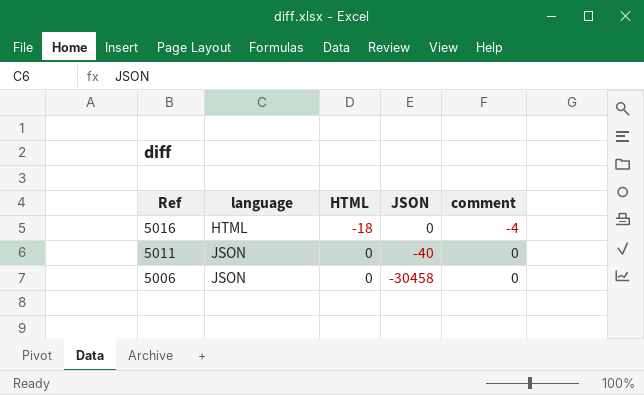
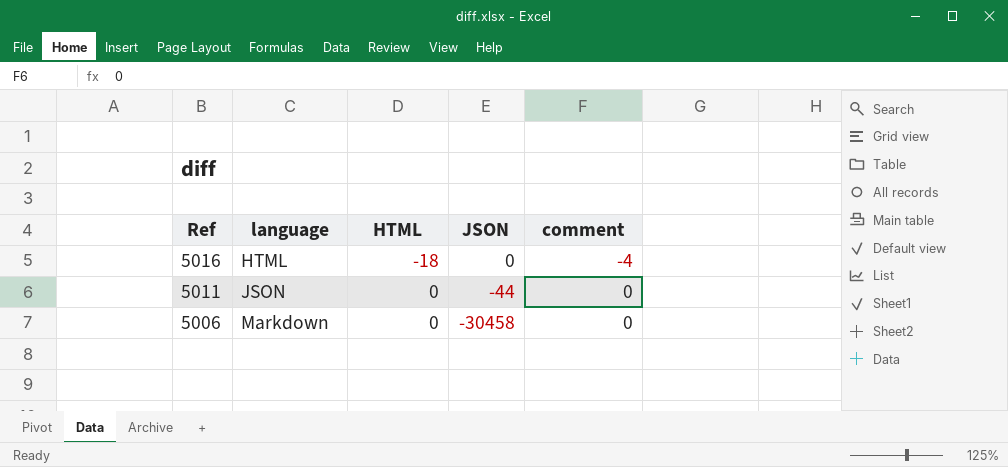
5011 | JSON: -40 -> -44
5006 | language: JSON -> Markdown

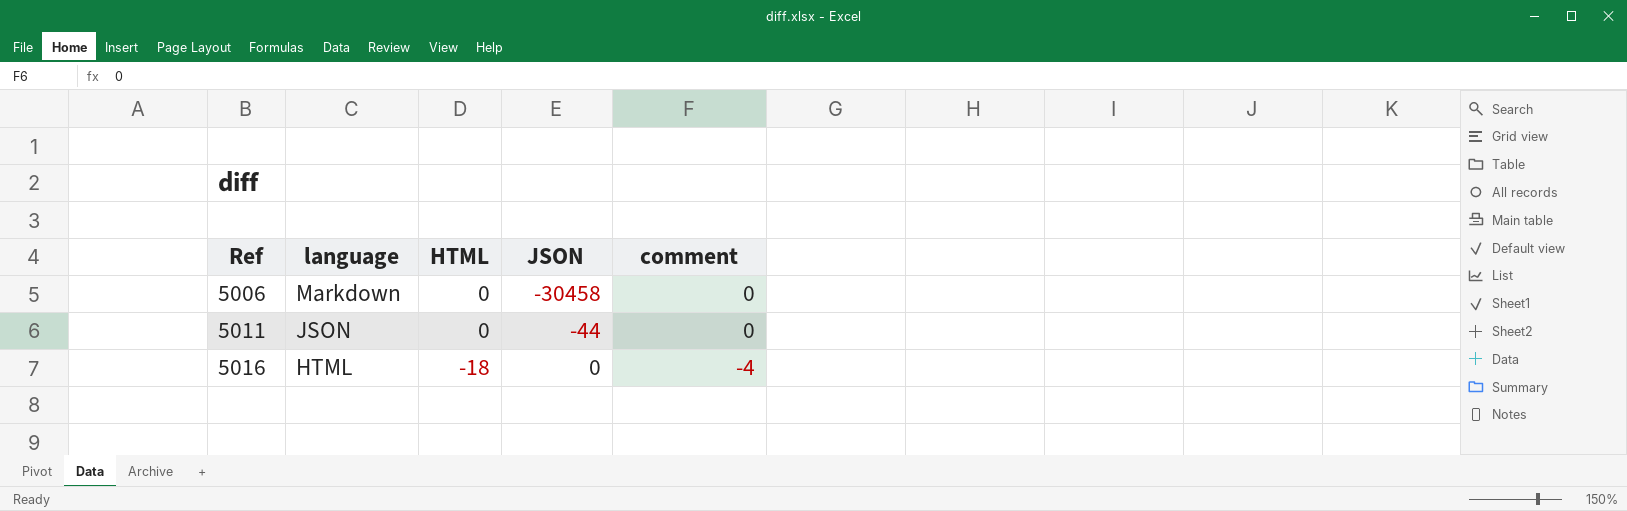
row order: Ref descending -> Ref ascending

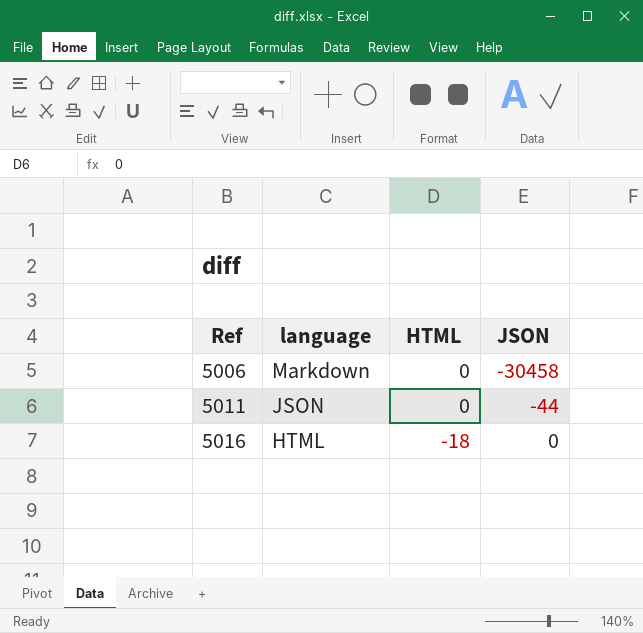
column comment | position: 5 -> none

